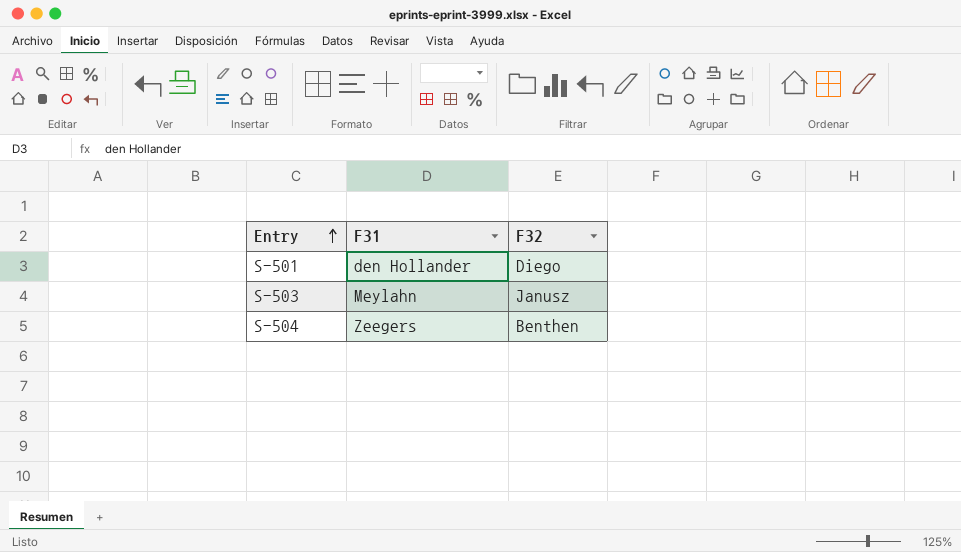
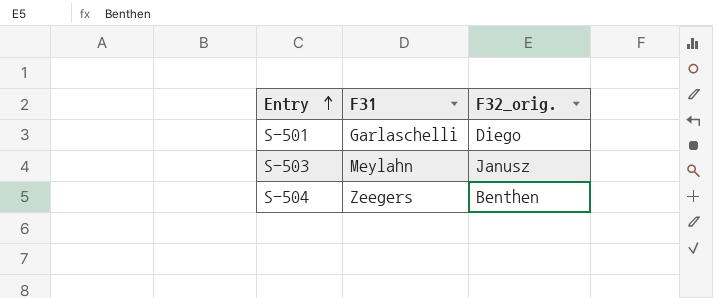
column name: F32 -> F32_orig.
S-501 | F31: den Hollander -> Garlaschelli

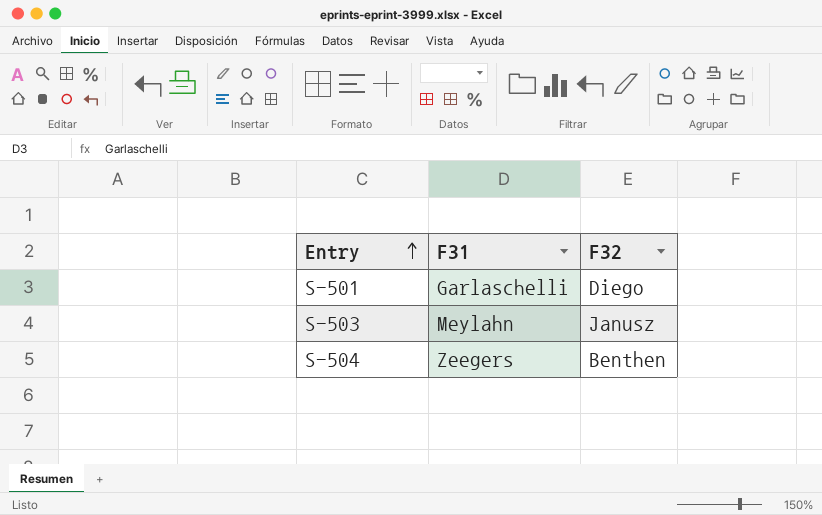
column name: F32_orig. -> F32

